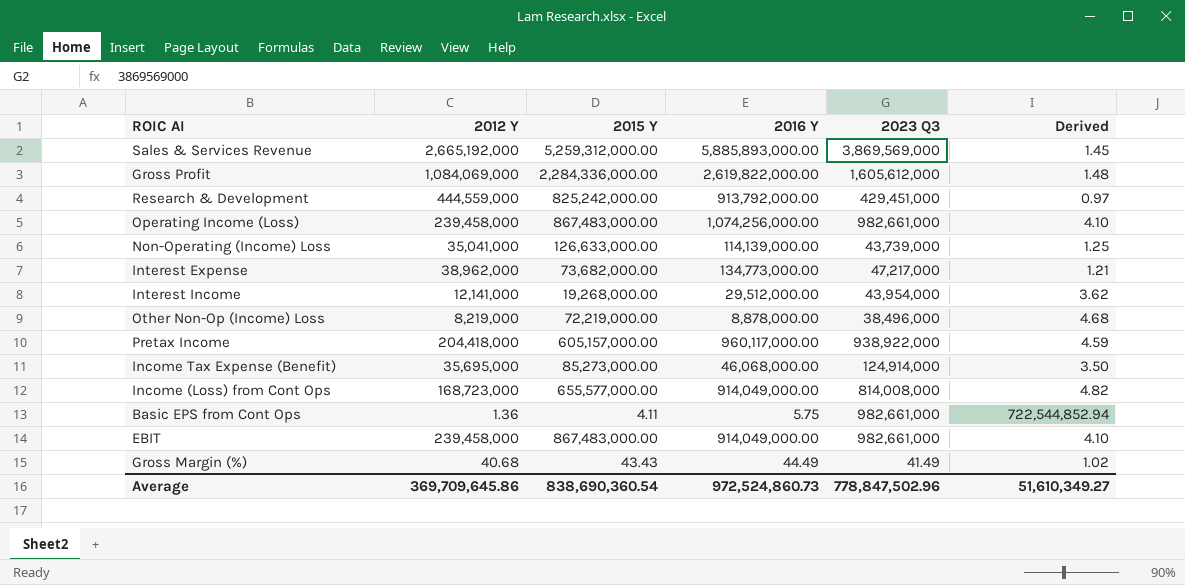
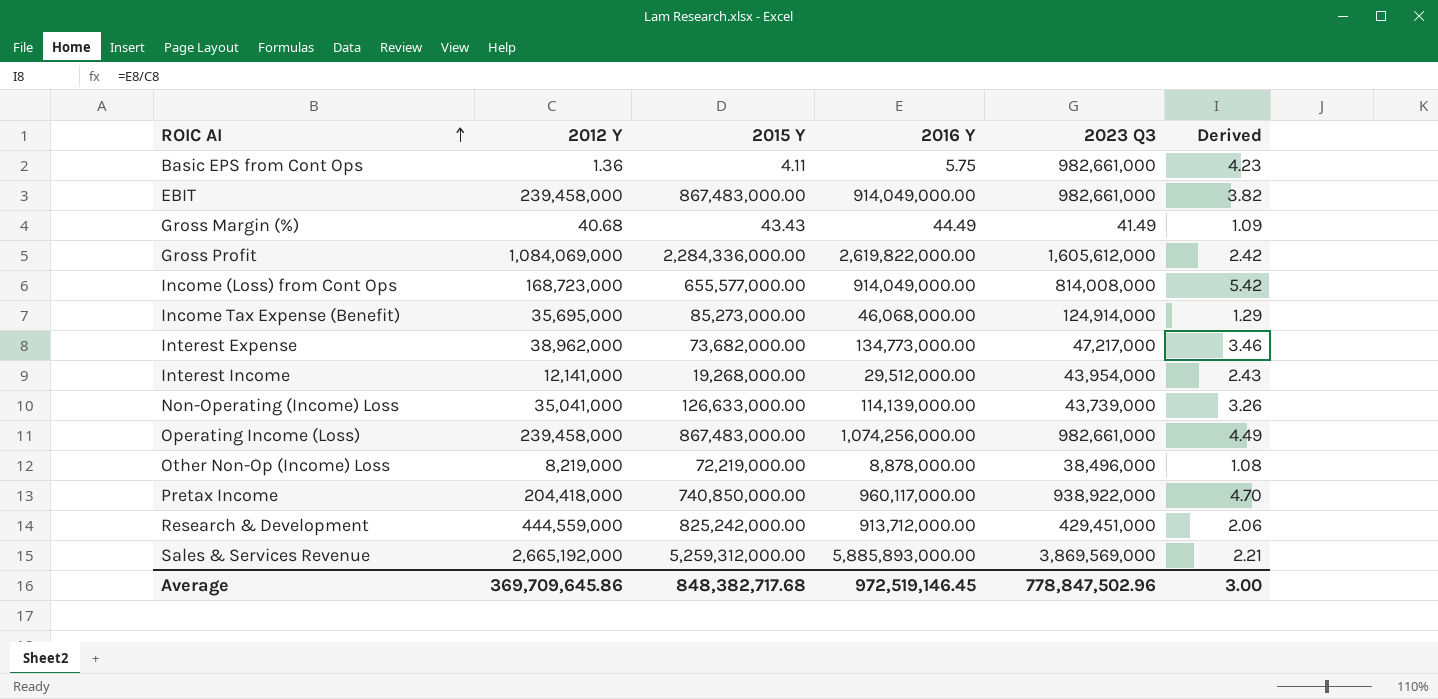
row order: none -> ROIC AI ascending
column Derived | formula: [2023 Q3] / [2012 Y] -> [2016 Y] / [2012 Y]
Pretax Income | 2015 Y: 605,157,000.00 -> 740,850,000.00
Research & Development | 2016 Y: 913,792,000.00 -> 913,712,000.00
Average | 2015 Y: 838,690,360.54 -> 848,382,717.68
Average | 2016 Y: 972,524,860.73 -> 972,519,146.45
Average | Derived: 51,610,349.27 -> 3.00

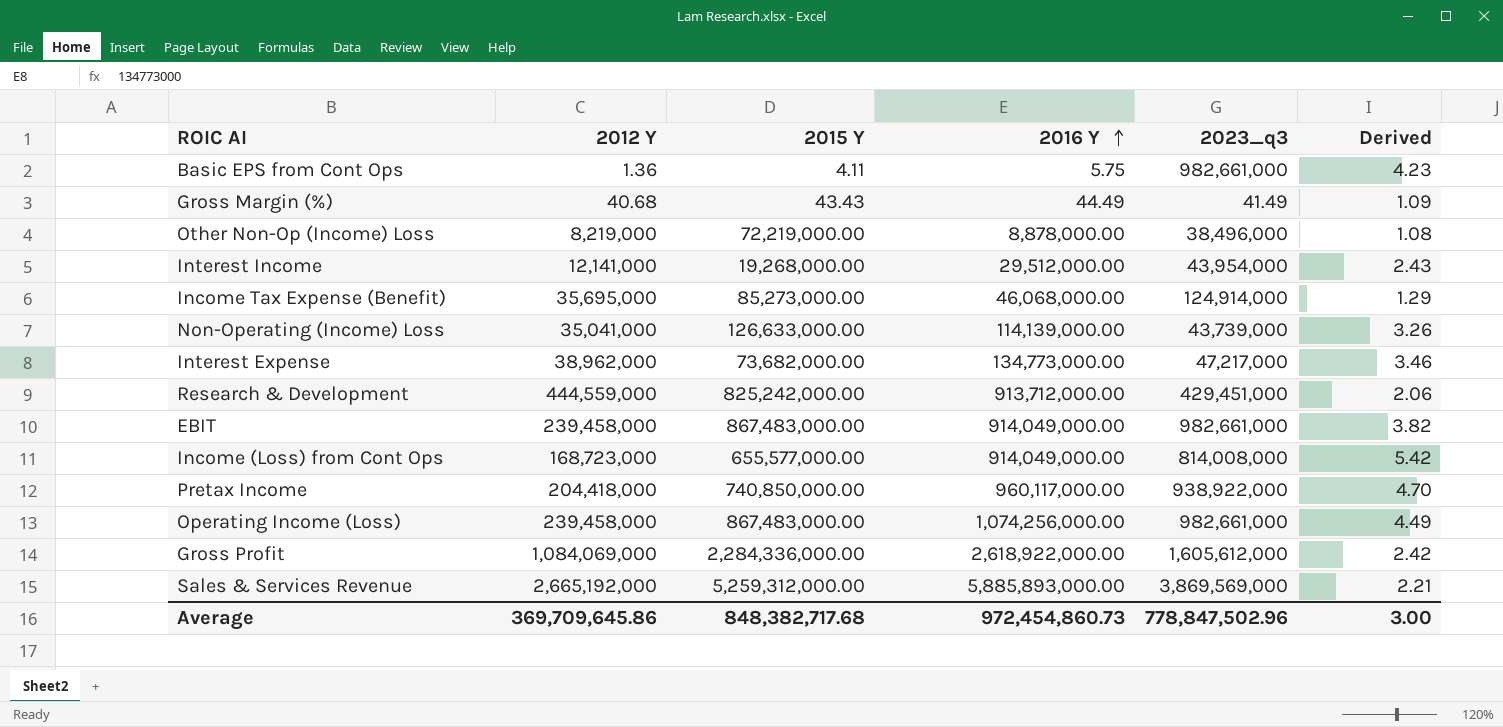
row order: ROIC AI ascending -> 2016 Y ascending
column name: 2023 Q3 -> 2023_q3
Gross Profit | 2016 Y: 2,619,822,000.00 -> 2,618,922,000.00
Average | 2016 Y: 972,519,146.45 -> 972,454,860.73

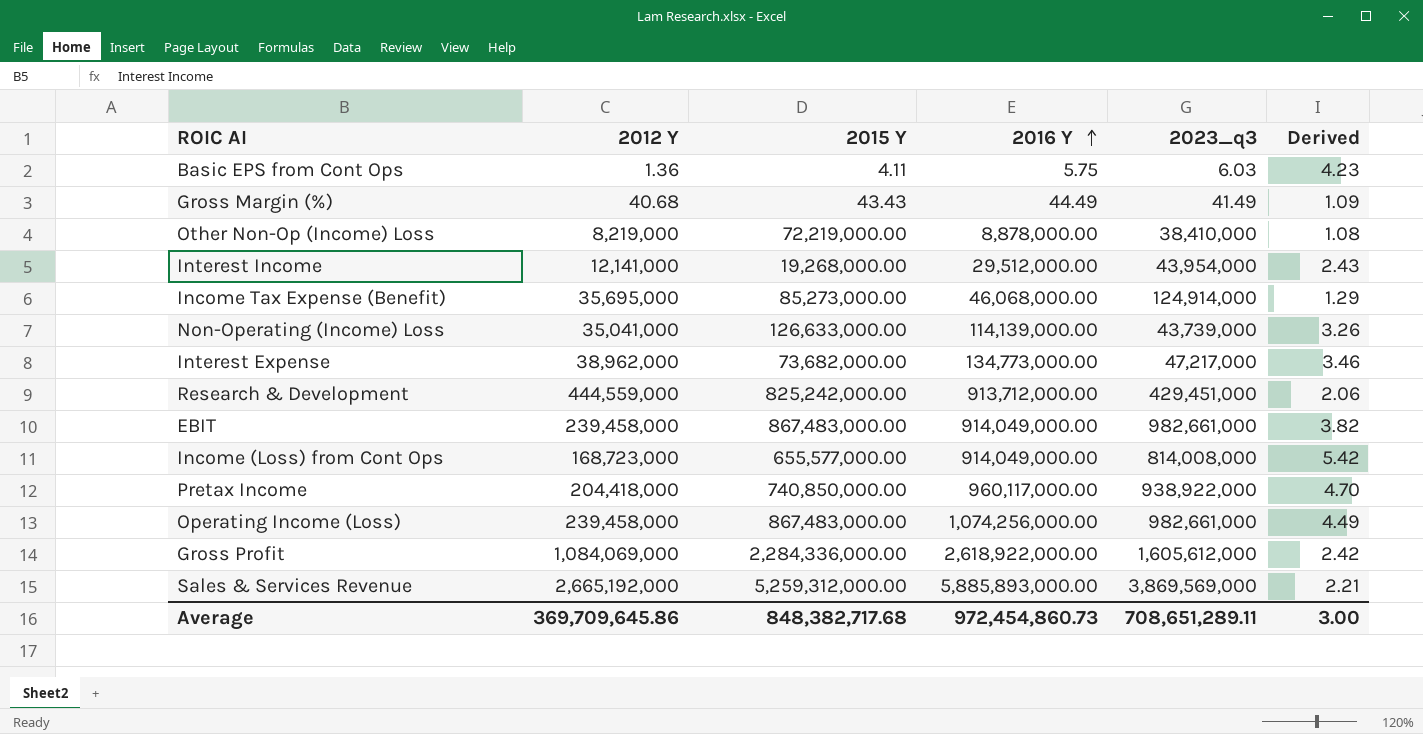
Basic EPS from Cont Ops | 2023_q3: 982,661,000 -> 6.03
Other Non-Op (Income) Loss | 2023_q3: 38,496,000 -> 38,410,000
Average | 2023_q3: 778,847,502.96 -> 708,651,289.11

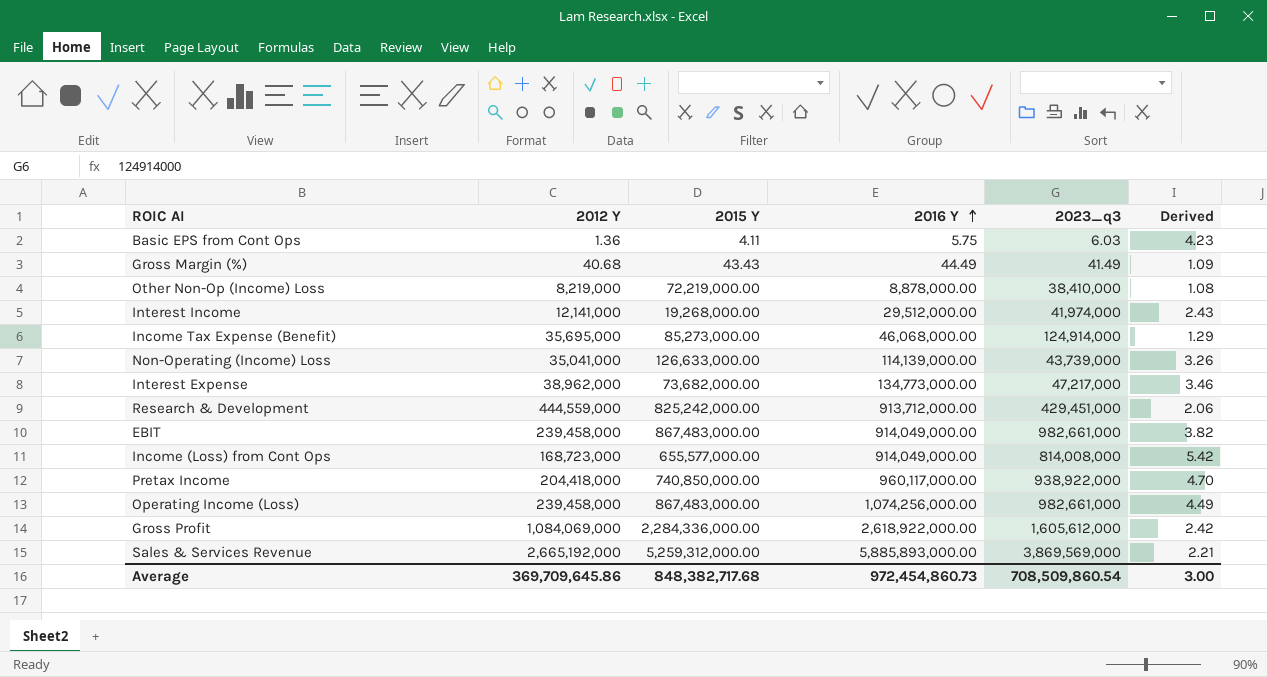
Interest Income | 2023_q3: 43,954,000 -> 41,974,000
Average | 2023_q3: 708,651,289.11 -> 708,509,860.54

